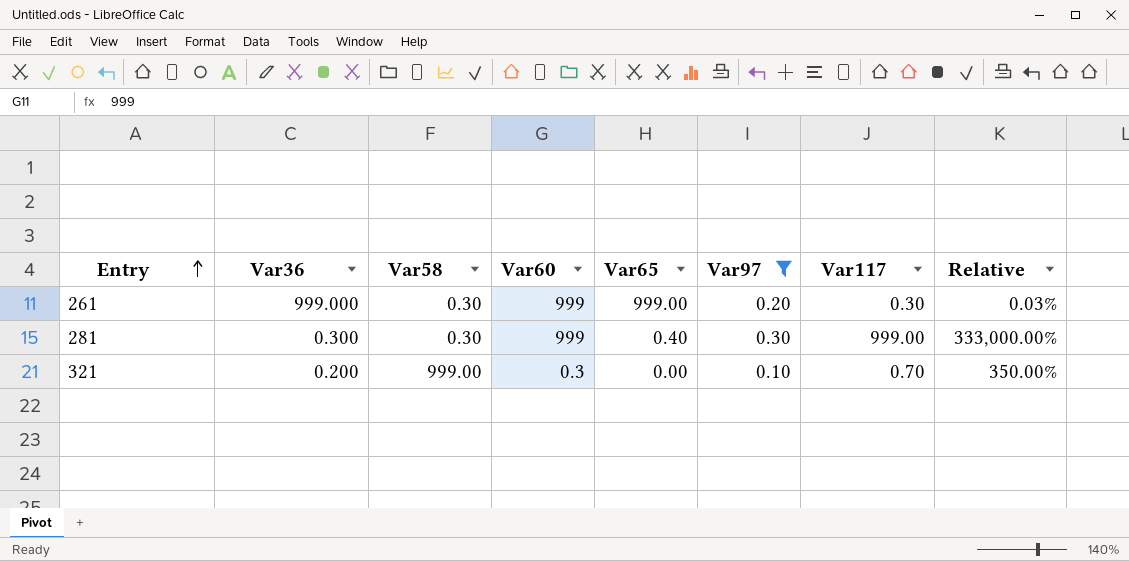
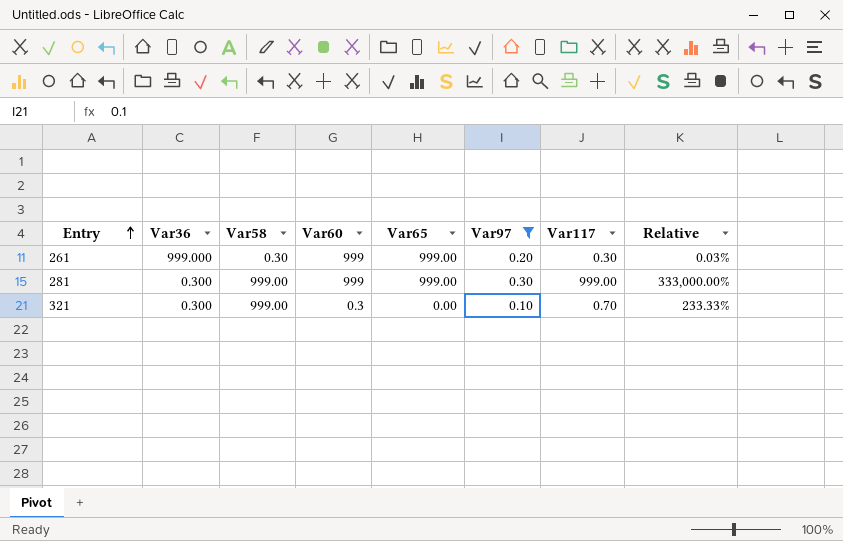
281 | Var58: 0.30 -> 999.00
281 | Var65: 0.40 -> 999.00
321 | Var36: 0.200 -> 0.300
321 | Relative: 350.00% -> 233.33%

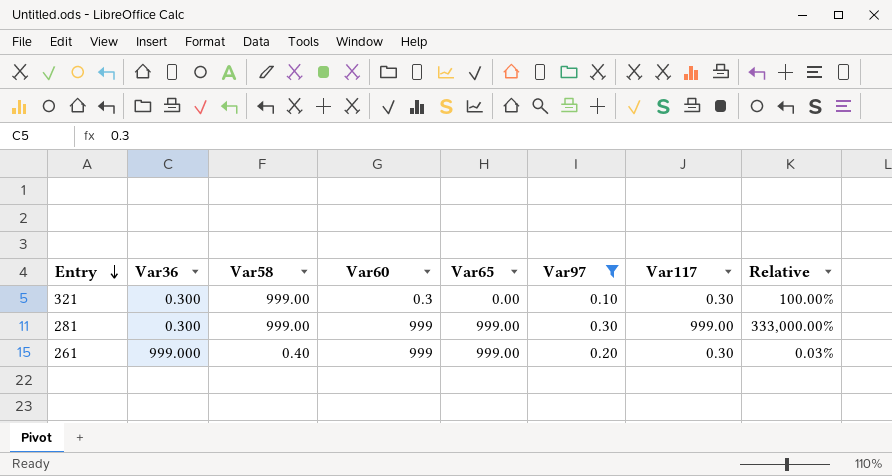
row order: Entry ascending -> Entry descending
321 | Var117: 0.70 -> 0.30
321 | Relative: 233.33% -> 100.00%
261 | Var58: 0.30 -> 0.40

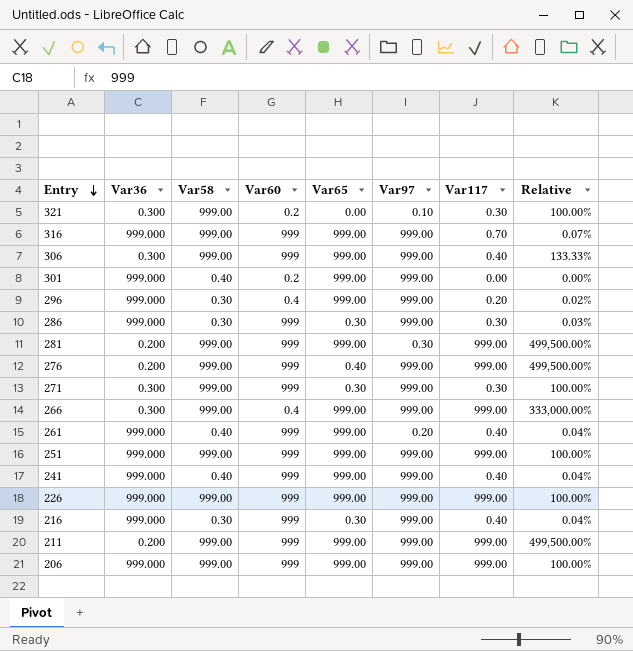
filter: Var97 != 999.00 -> none
321 | Var60: 0.3 -> 0.2
281 | Var36: 0.300 -> 0.200
281 | Relative: 333,000.00% -> 499,500.00%
261 | Var117: 0.30 -> 0.40
261 | Relative: 0.03% -> 0.04%

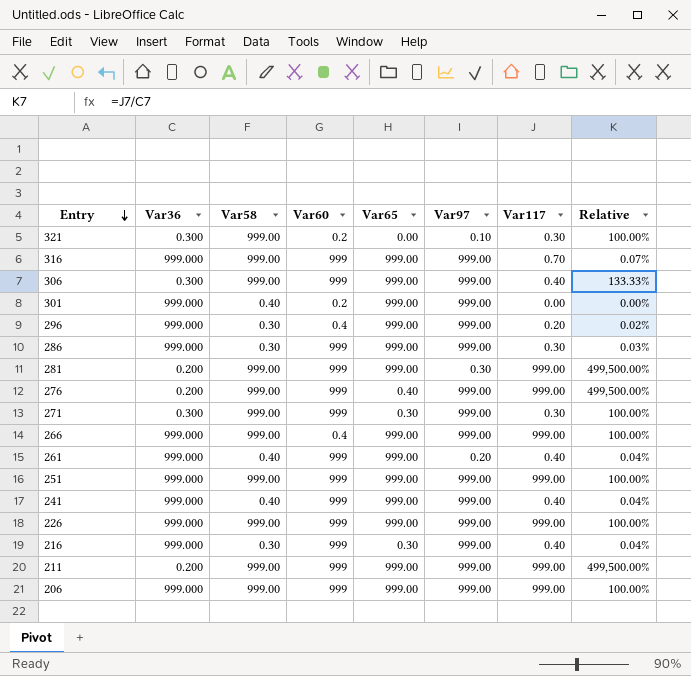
286 | Var65: 0.30 -> 999.00
266 | Var36: 0.300 -> 999.000
266 | Relative: 333,000.00% -> 100.00%

